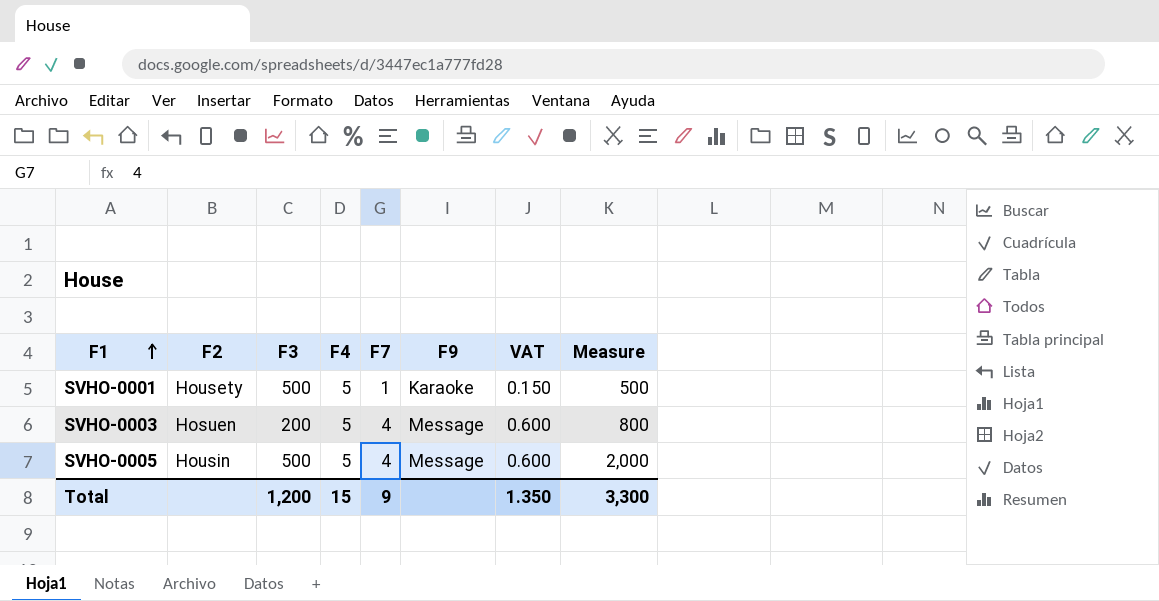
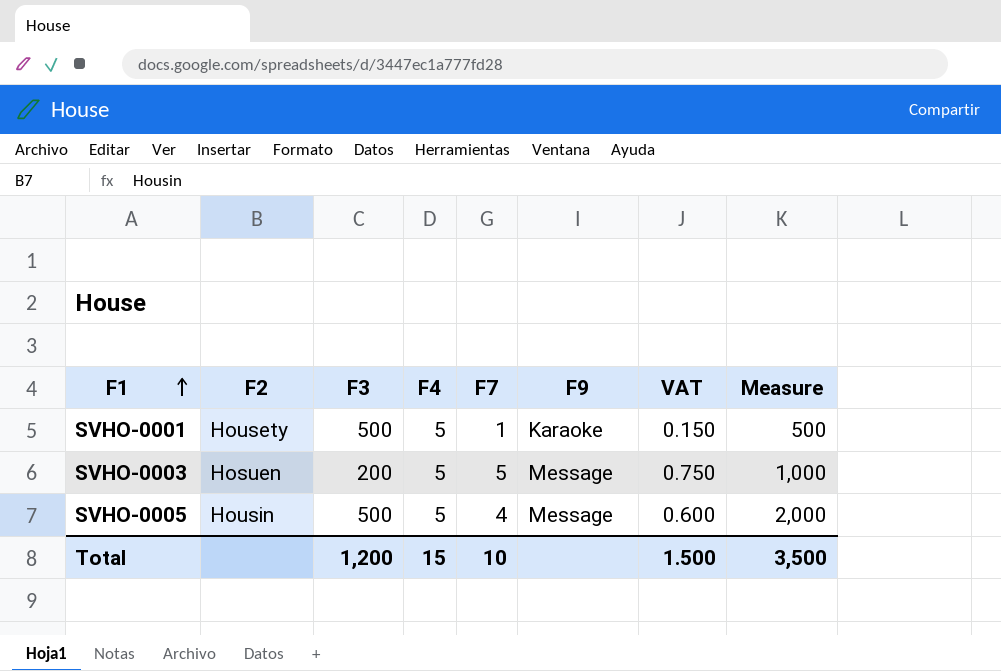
SVHO-0003 | F7: 4 -> 5
SVHO-0003 | VAT: 0.600 -> 0.750
SVHO-0003 | Measure: 800 -> 1,000
Total | F7: 9 -> 10
Total | VAT: 1.350 -> 1.500
Total | Measure: 3,300 -> 3,500

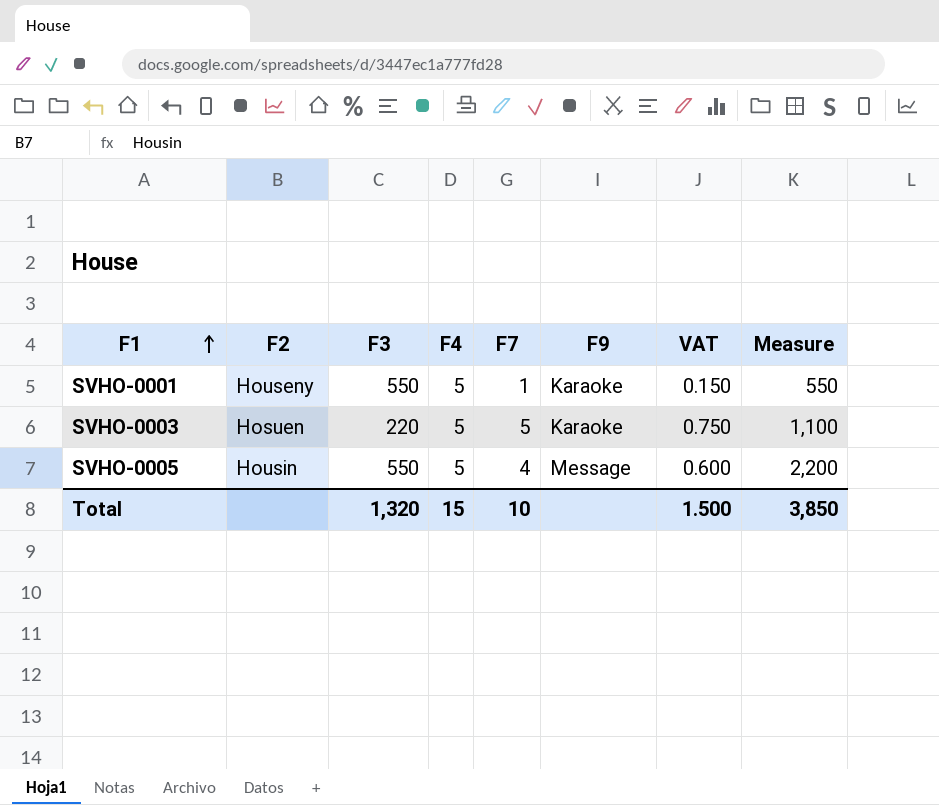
SVHO-0001 | F2: Housety -> Houseny
SVHO-0001 | F3: 500 -> 550
SVHO-0001 | Measure: 500 -> 550
SVHO-0003 | F3: 200 -> 220
SVHO-0003 | F9: Message -> Karaoke
SVHO-0003 | Measure: 1,000 -> 1,100
SVHO-0005 | F3: 500 -> 550
SVHO-0005 | Measure: 2,000 -> 2,200
Total | F3: 1,200 -> 1,320
Total | Measure: 3,500 -> 3,850

